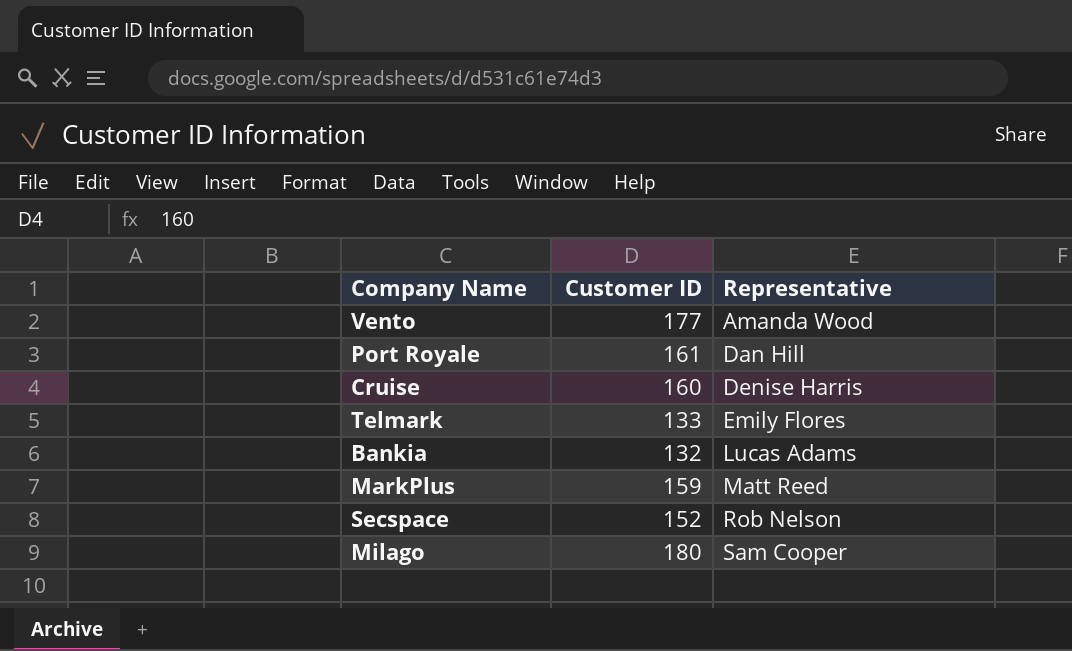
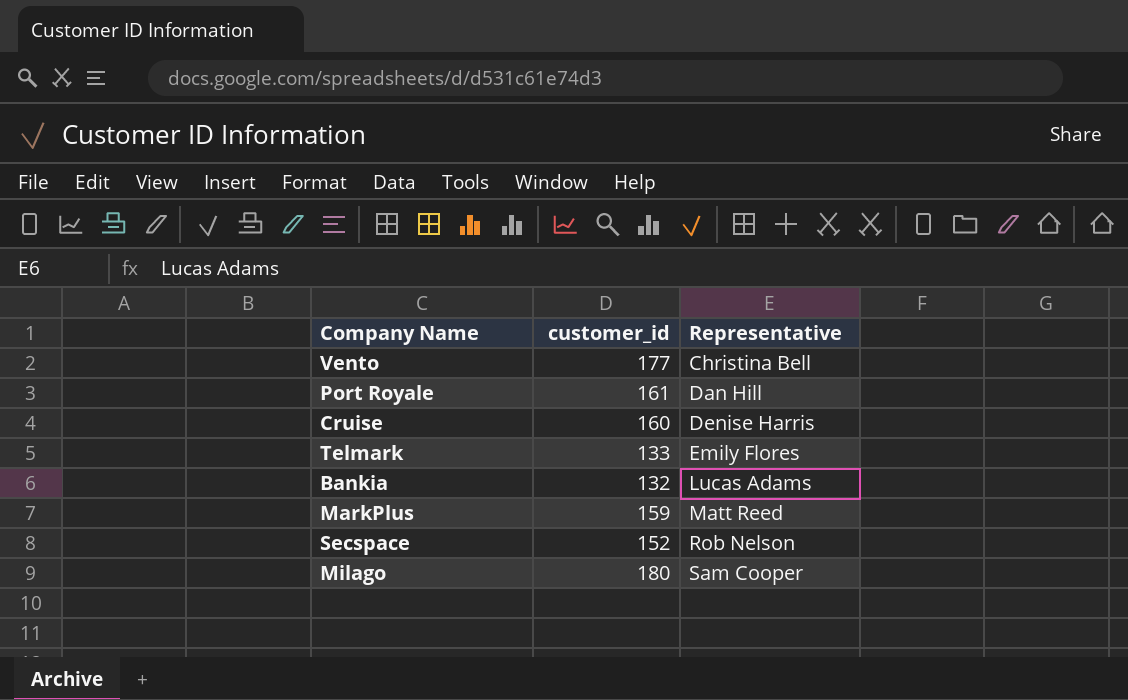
column name: Customer ID -> customer_id
Vento | Representative: Amanda Wood -> Christina Bell

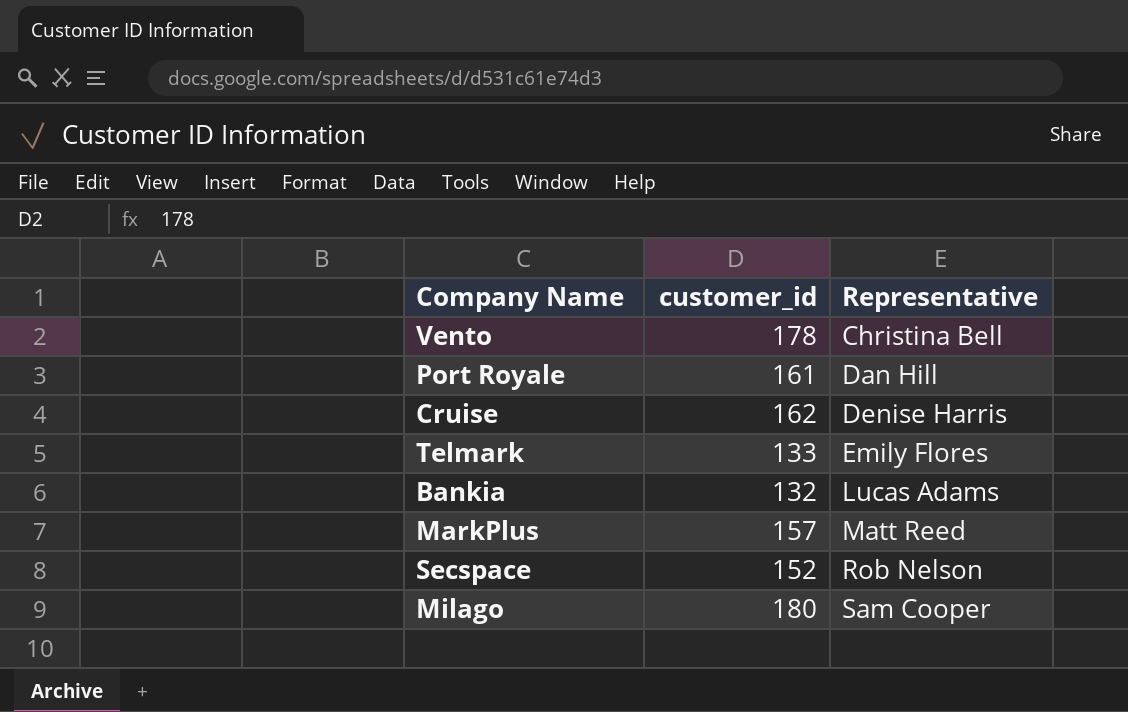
Vento | customer_id: 177 -> 178
Cruise | customer_id: 160 -> 162
MarkPlus | customer_id: 159 -> 157

